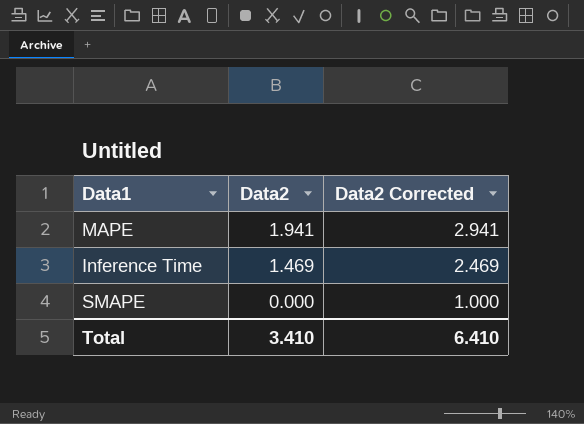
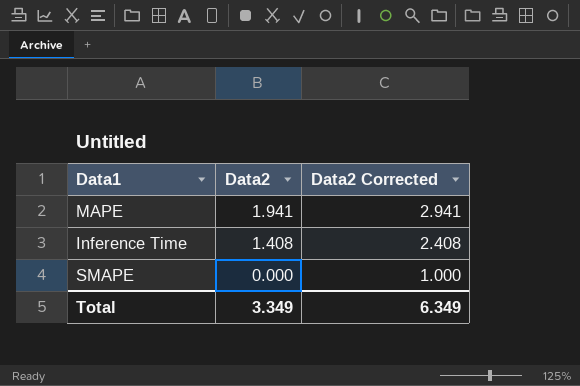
Inference Time | Data2: 1.469 -> 1.408
Inference Time | Data2 Corrected: 2.469 -> 2.408
Total | Data2: 3.410 -> 3.349
Total | Data2 Corrected: 6.410 -> 6.349

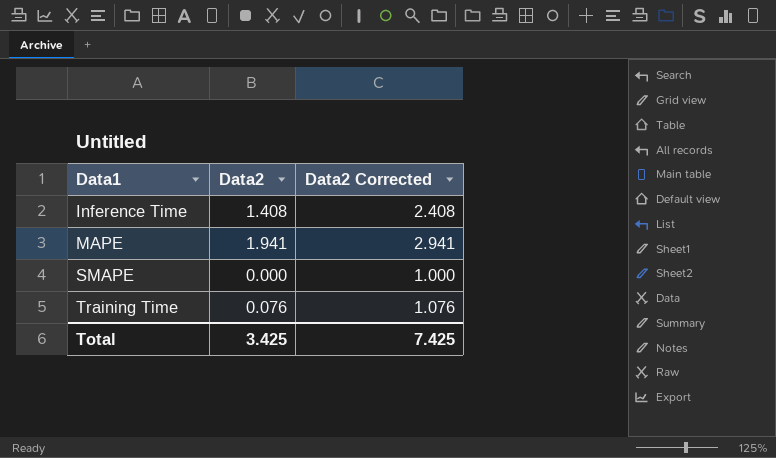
row order: Data2 descending -> Data1 ascending
row Training Time: none -> 0.076 | 1.076
Total | Data2: 3.349 -> 3.425
Total | Data2 Corrected: 6.349 -> 7.425

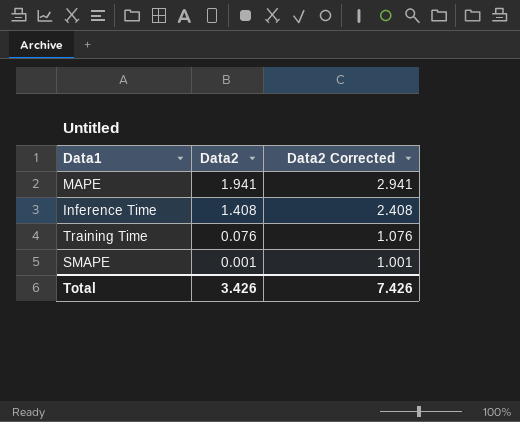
row order: Data1 ascending -> Data2 descending
SMAPE | Data2: 0.000 -> 0.001
SMAPE | Data2 Corrected: 1.000 -> 1.001
Total | Data2: 3.425 -> 3.426
Total | Data2 Corrected: 7.425 -> 7.426

